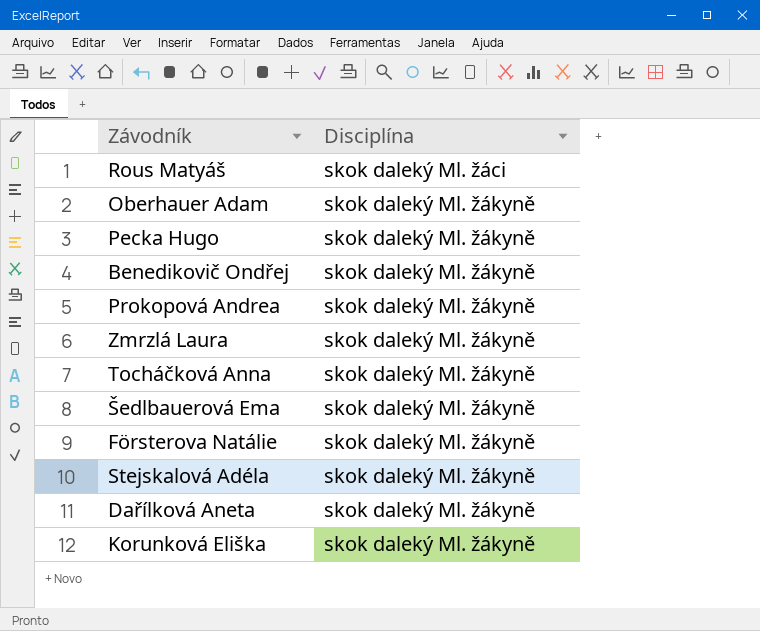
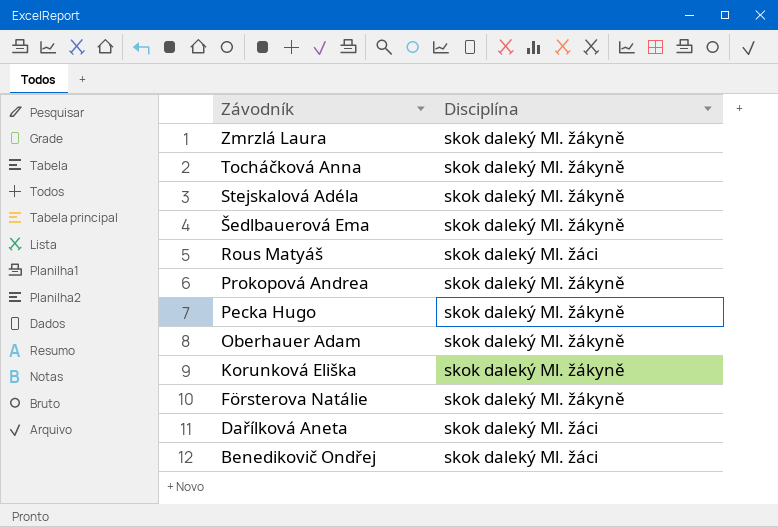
row order: Disciplína ascending -> Závodník descending
Dařílková Aneta | Disciplína: skok daleký Ml. žákyně -> skok daleký Ml. žáci
Benedikovič Ondřej | Disciplína: skok daleký Ml. žákyně -> skok daleký Ml. žáci

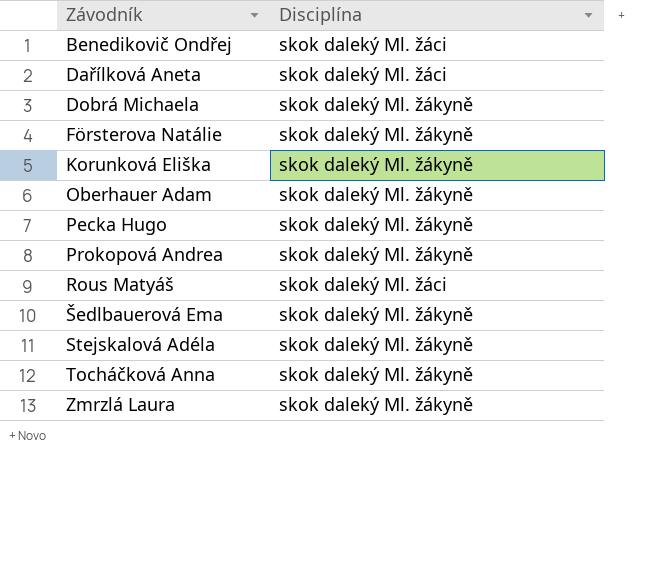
row order: Závodník descending -> Závodník ascending
row Dobrá Michaela: none -> skok daleký Ml. žákyně

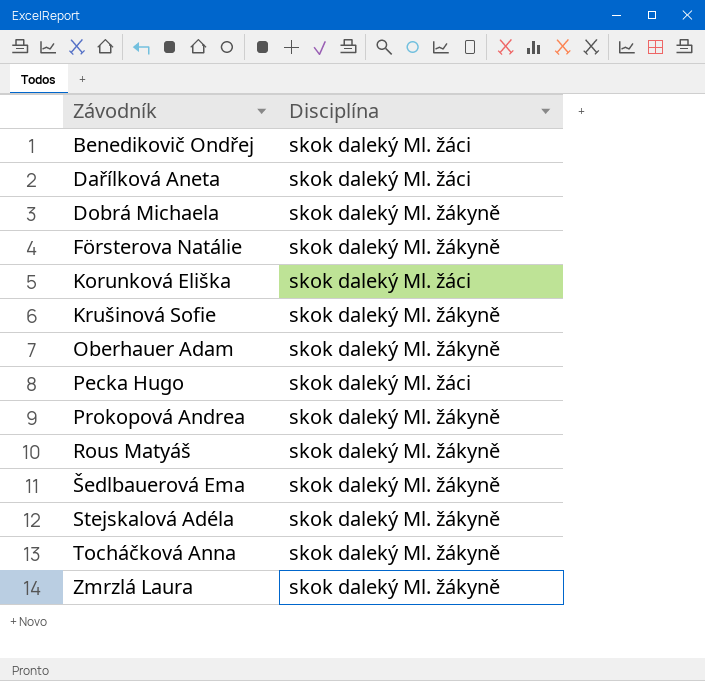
Korunková Eliška | Disciplína: skok daleký Ml. žákyně -> skok daleký Ml. žáci
row Krušinová Sofie: none -> skok daleký Ml. žákyně
Pecka Hugo | Disciplína: skok daleký Ml. žákyně -> skok daleký Ml. žáci
Rous Matyáš | Disciplína: skok daleký Ml. žáci -> skok daleký Ml. žákyně

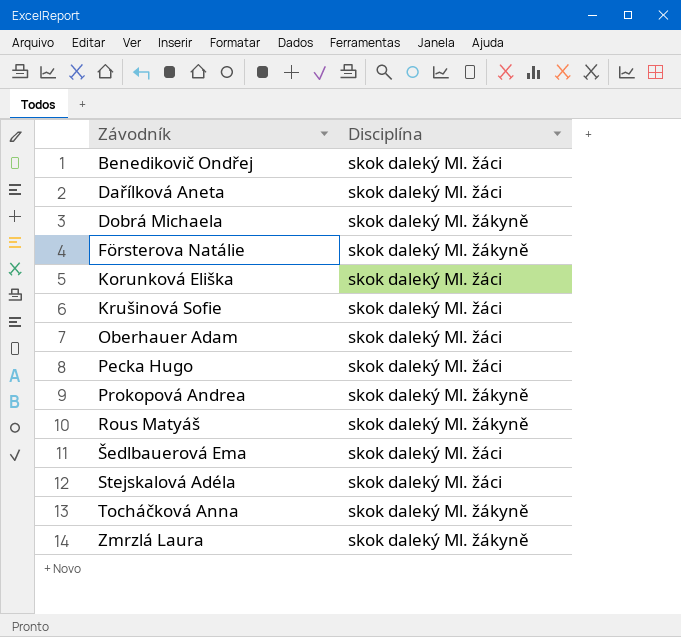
Krušinová Sofie | Disciplína: skok daleký Ml. žákyně -> skok daleký Ml. žáci
Oberhauer Adam | Disciplína: skok daleký Ml. žákyně -> skok daleký Ml. žáci
Šedlbauerová Ema | Disciplína: skok daleký Ml. žákyně -> skok daleký Ml. žáci
Stejskalová Adéla | Disciplína: skok daleký Ml. žákyně -> skok daleký Ml. žáci

